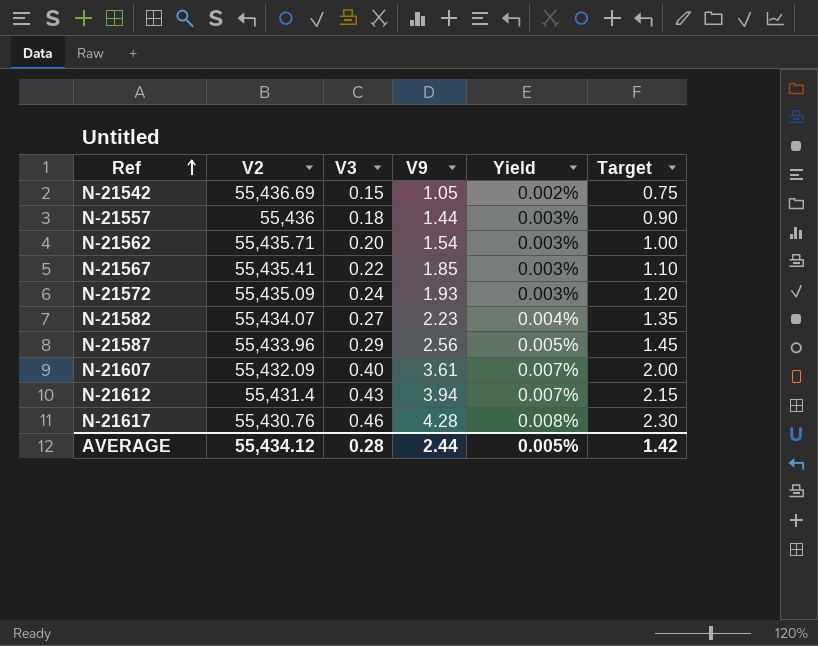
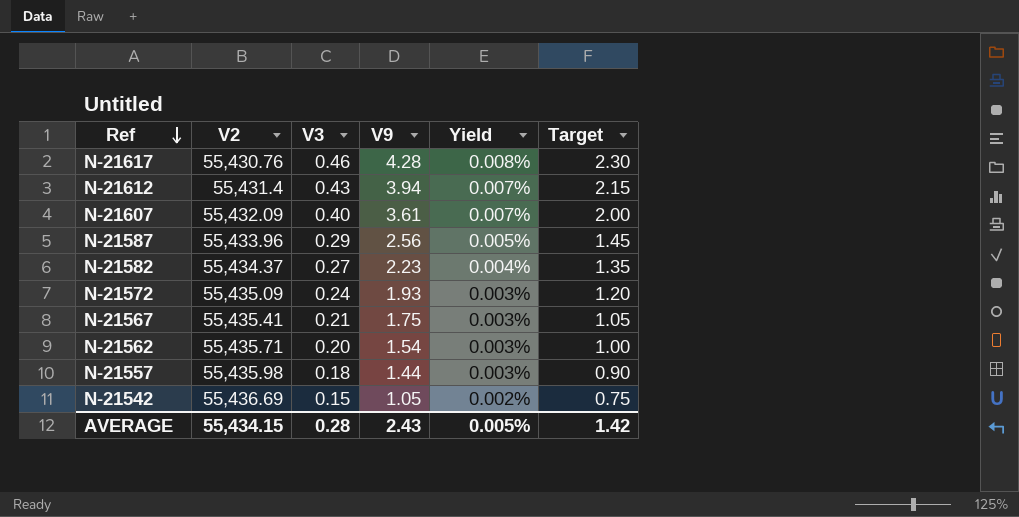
row order: Ref ascending -> Ref descending
N-21582 | V2: 55,434.07 -> 55,434.37
N-21567 | V3: 0.22 -> 0.21
N-21567 | V9: 1.85 -> 1.75
N-21567 | Target: 1.10 -> 1.05
N-21557 | V2: 55,436 -> 55,435.98
AVERAGE | V2: 55,434.12 -> 55,434.15
AVERAGE | V9: 2.44 -> 2.43

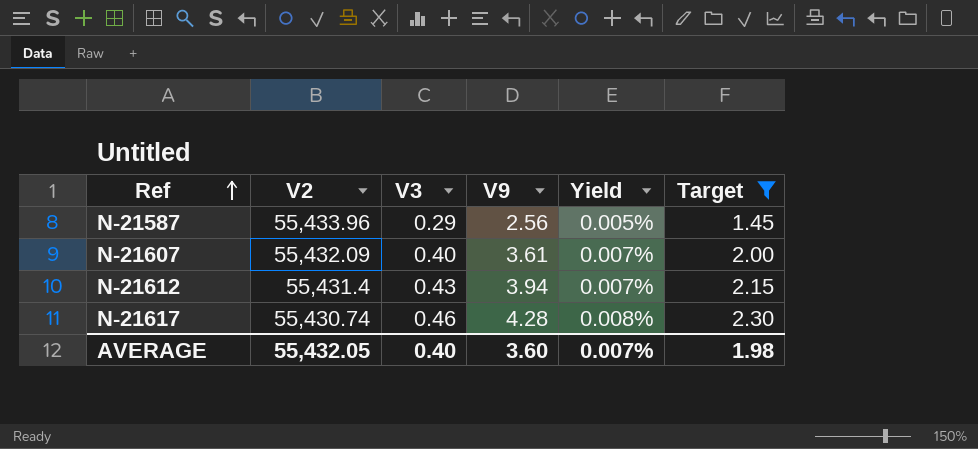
filter: none -> Target >= 1.45
row order: Ref descending -> Ref ascending
N-21617 | V2: 55,430.76 -> 55,430.74
AVERAGE | V2: 55,434.15 -> 55,432.05
AVERAGE | V3: 0.28 -> 0.40
AVERAGE | V9: 2.43 -> 3.60
AVERAGE | Yield: 0.005% -> 0.007%
AVERAGE | Target: 1.42 -> 1.98

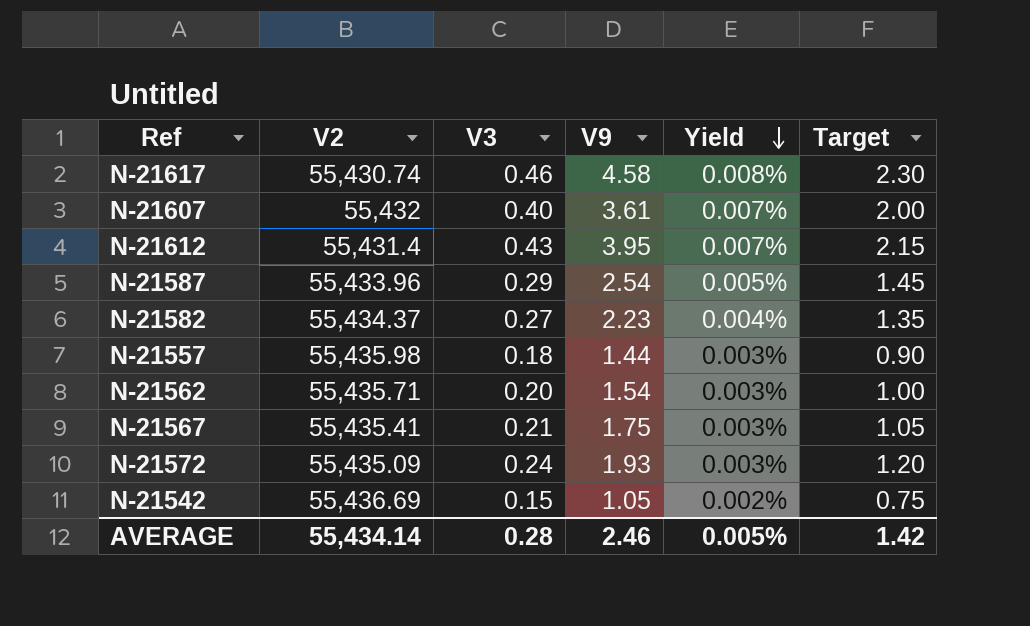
filter: Target >= 1.45 -> none
row order: Ref ascending -> Yield descending
N-21617 | V9: 4.28 -> 4.58
N-21607 | V2: 55,432.09 -> 55,432
N-21612 | V9: 3.94 -> 3.95
N-21587 | V9: 2.56 -> 2.54
AVERAGE | V2: 55,432.05 -> 55,434.14
AVERAGE | V3: 0.40 -> 0.28
AVERAGE | V9: 3.60 -> 2.46
AVERAGE | Yield: 0.007% -> 0.005%
AVERAGE | Target: 1.98 -> 1.42

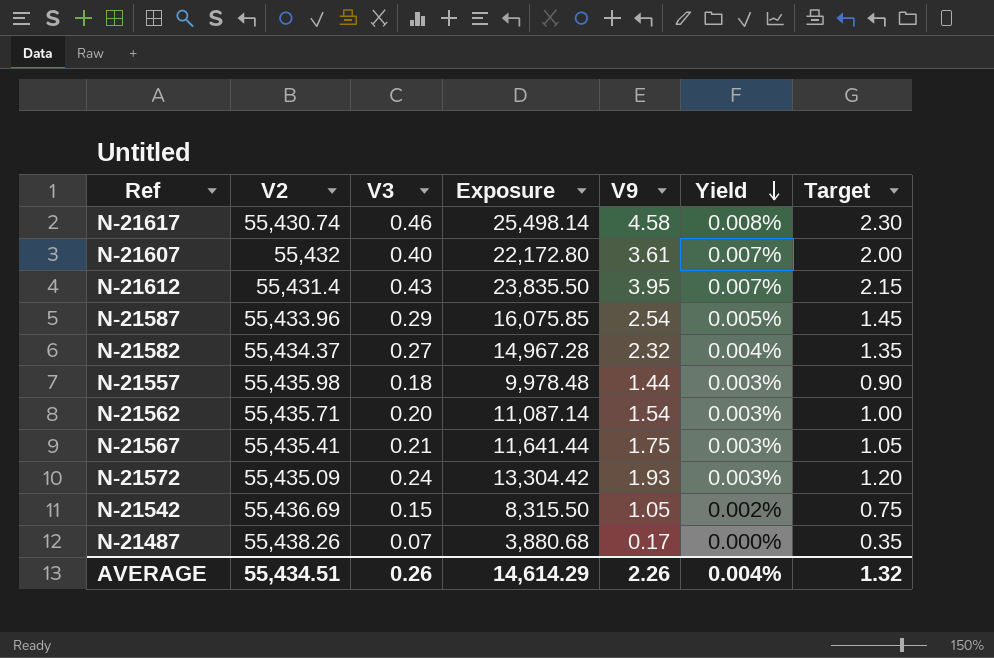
column Exposure | formula: none -> [V2] * [V3]
N-21582 | V9: 2.23 -> 2.32
row N-21487: none -> 55,438.26 | 0.07 | 3,880.68 | 0.17 | 0.000% | 0.35
AVERAGE | V2: 55,434.14 -> 55,434.51
AVERAGE | V3: 0.28 -> 0.26
AVERAGE | V9: 2.46 -> 2.26
AVERAGE | Yield: 0.005% -> 0.004%
AVERAGE | Target: 1.42 -> 1.32

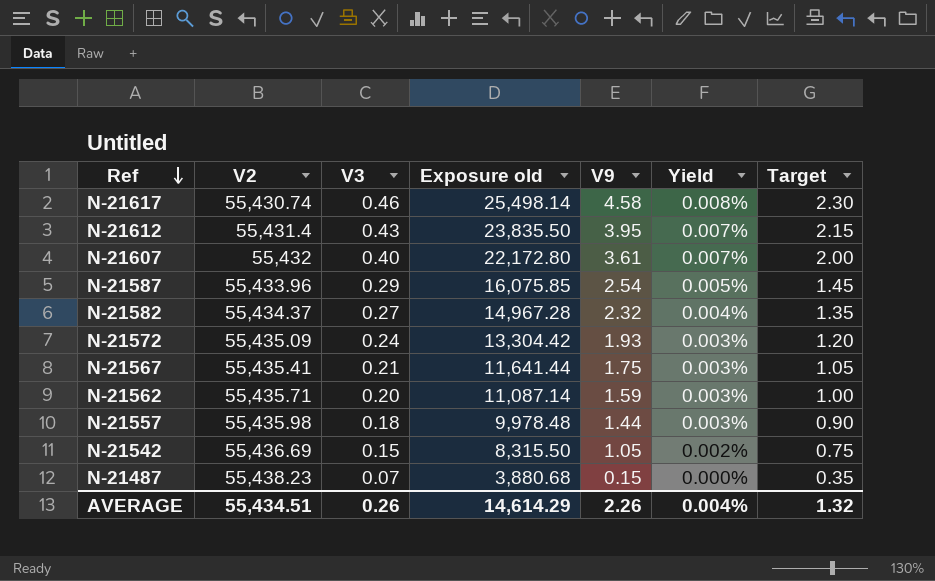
row order: Yield descending -> Ref descending
column name: Exposure -> Exposure old
N-21562 | V9: 1.54 -> 1.59
N-21487 | V2: 55,438.26 -> 55,438.23
N-21487 | V9: 0.17 -> 0.15

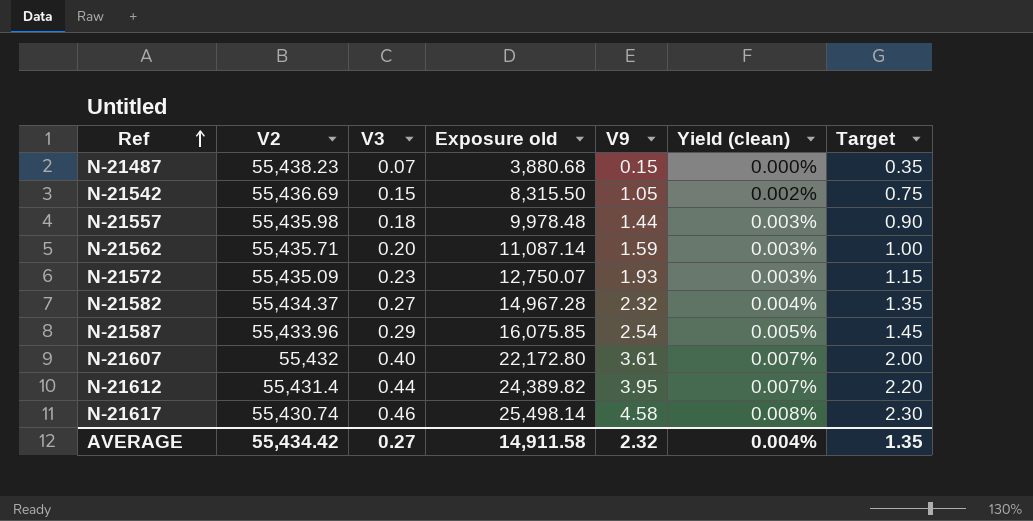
row order: Ref descending -> Ref ascending
column name: Yield -> Yield (clean)
row N-21567: 55,435.41 | 0.21 | 11,641.44 | 1.75 | 0.003% | 1.05 -> none
N-21572 | V3: 0.24 -> 0.23
N-21572 | Exposure old: 13,304.42 -> 12,750.07
N-21572 | Target: 1.20 -> 1.15
N-21612 | V3: 0.43 -> 0.44
N-21612 | Exposure old: 23,835.50 -> 24,389.82
N-21612 | Target: 2.15 -> 2.20
AVERAGE | V2: 55,434.51 -> 55,434.42
AVERAGE | V3: 0.26 -> 0.27
AVERAGE | Exposure old: 14,614.29 -> 14,911.58
AVERAGE | V9: 2.26 -> 2.32
AVERAGE | Target: 1.32 -> 1.35

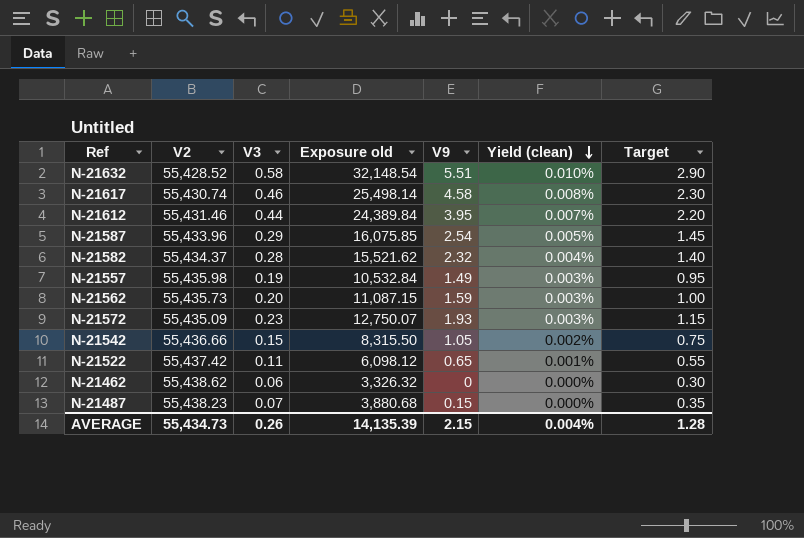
row order: Ref ascending -> Yield (clean) descending
row N-21607: 55,432 | 0.40 | 22,172.80 | 3.61 | 0.007% | 2.00 -> none
row N-21632: none -> 55,428.52 | 0.58 | 32,148.54 | 5.51 | 0.010% | 2.90
N-21612 | V2: 55,431.4 -> 55,431.46
N-21612 | Exposure old: 24,389.82 -> 24,389.84
N-21582 | V3: 0.27 -> 0.28
N-21582 | Exposure old: 14,967.28 -> 15,521.62
N-21582 | Target: 1.35 -> 1.40
N-21557 | V3: 0.18 -> 0.19
N-21557 | Exposure old: 9,978.48 -> 10,532.84
N-21557 | V9: 1.44 -> 1.49
N-21557 | Target: 0.90 -> 0.95
N-21562 | V2: 55,435.71 -> 55,435.73
N-21562 | Exposure old: 11,087.14 -> 11,087.15
N-21542 | V2: 55,436.69 -> 55,436.66
row N-21522: none -> 55,437.42 | 0.11 | 6,098.12 | 0.65 | 0.001% | 0.55
row N-21462: none -> 55,438.62 | 0.06 | 3,326.32 | 0 | 0.000% | 0.30
AVERAGE | V2: 55,434.42 -> 55,434.73
AVERAGE | V3: 0.27 -> 0.26
AVERAGE | Exposure old: 14,911.58 -> 14,135.39
AVERAGE | V9: 2.32 -> 2.15
AVERAGE | Target: 1.35 -> 1.28

